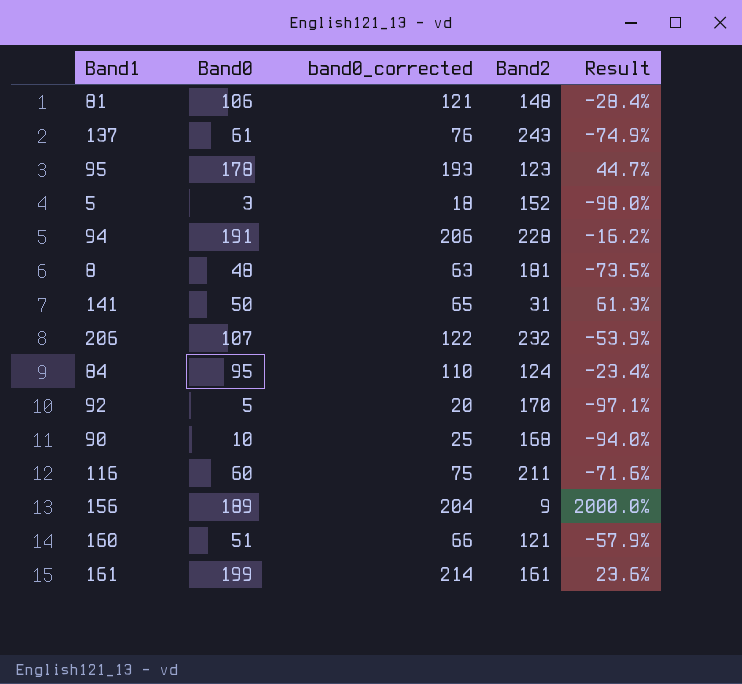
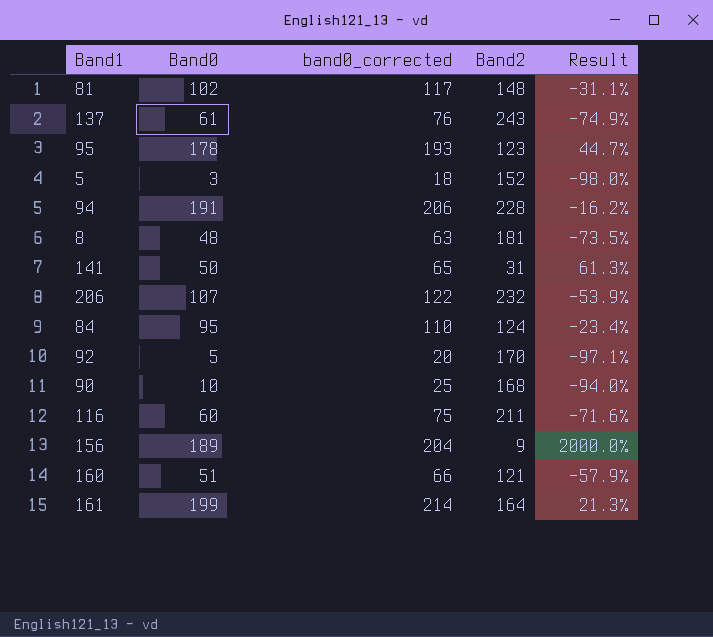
81 | Band0: 106 -> 102
81 | band0_corrected: 121 -> 117
81 | Result: -28.4% -> -31.1%
161 | Band2: 161 -> 164
161 | Result: 23.6% -> 21.3%

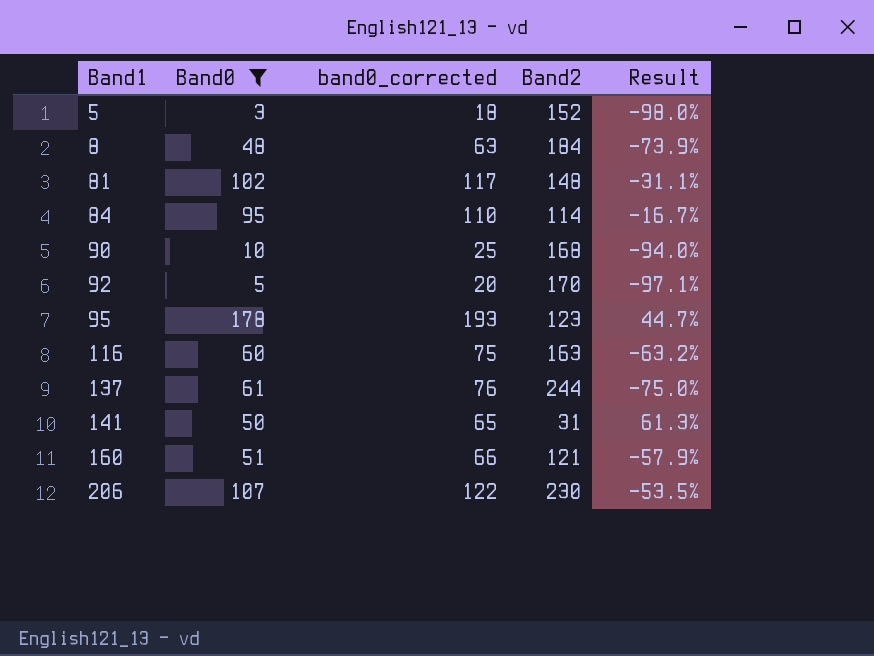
filter: none -> Band0 <= 178
row order: none -> Band1 ascending
8 | Band2: 181 -> 184
8 | Result: -73.5% -> -73.9%
84 | Band2: 124 -> 114
84 | Result: -23.4% -> -16.7%
116 | Band2: 211 -> 163
116 | Result: -71.6% -> -63.2%
137 | Band2: 243 -> 244
137 | Result: -74.9% -> -75.0%
206 | Band2: 232 -> 230
206 | Result: -53.9% -> -53.5%

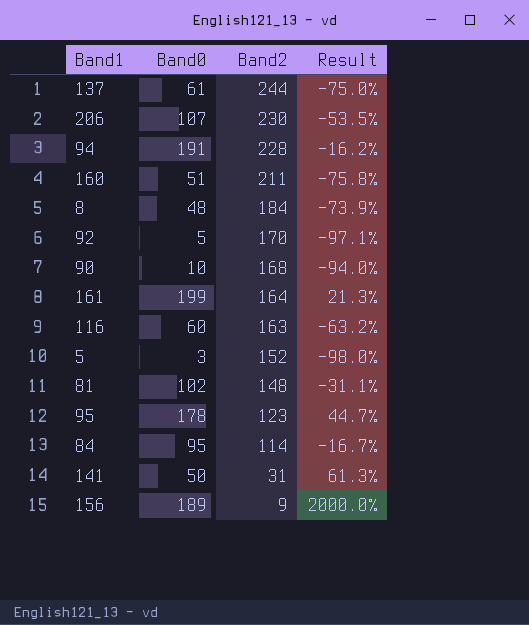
filter: Band0 <= 178 -> none
row order: Band1 ascending -> Band2 descending
column band0_corrected | formula: [Band0] + 15 -> none
160 | Band2: 121 -> 211
160 | Result: -57.9% -> -75.8%

